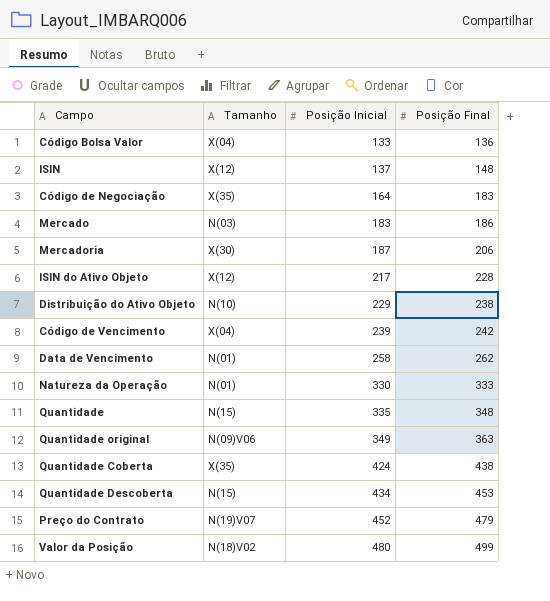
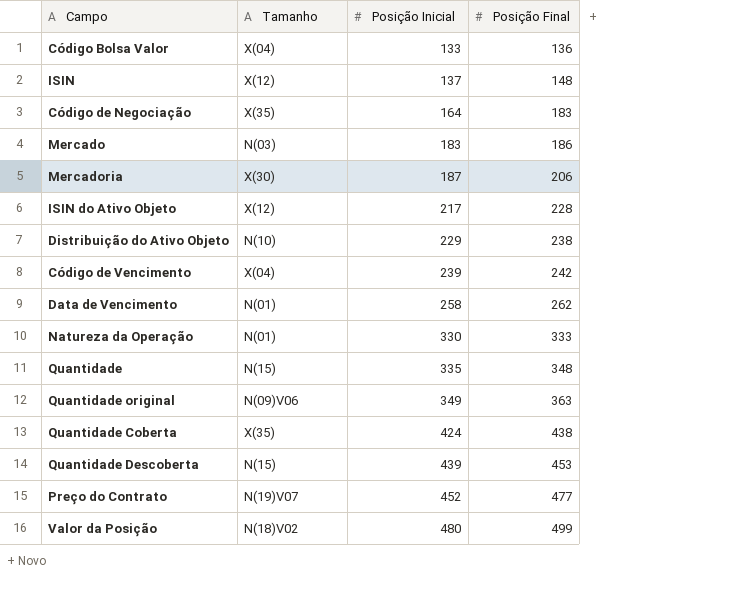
Quantidade Descoberta | Posição Inicial: 434 -> 439
Preço do Contrato | Posição Final: 479 -> 477

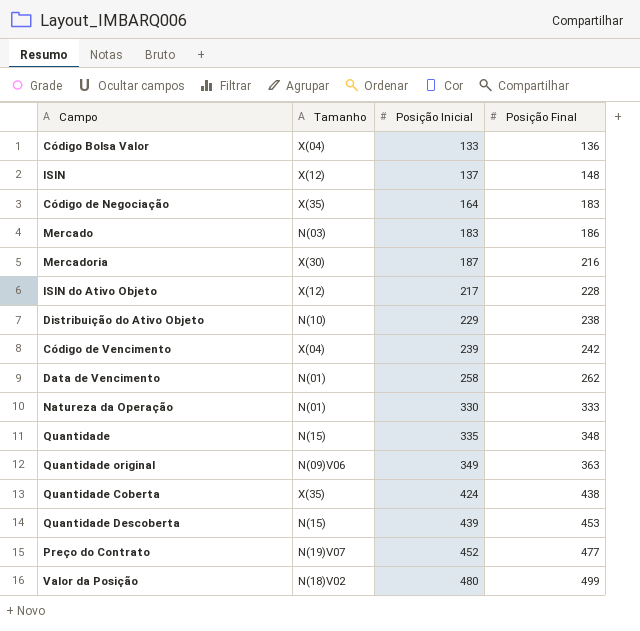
Mercadoria | Posição Final: 206 -> 216

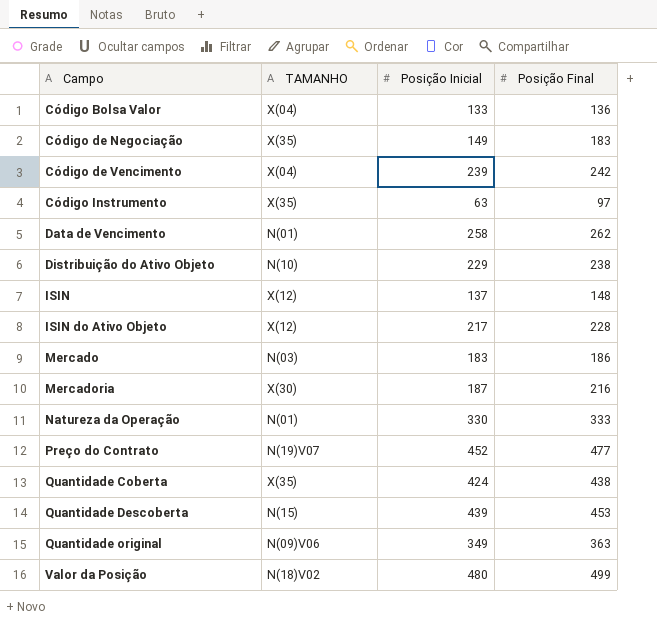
row order: Posição Inicial ascending -> Campo ascending
column name: Tamanho -> TAMANHO
row Quantidade: N(15) | 335 | 348 -> none
Código de Negociação | Posição Inicial: 164 -> 149
row Código Instrumento: none -> X(35) | 63 | 97

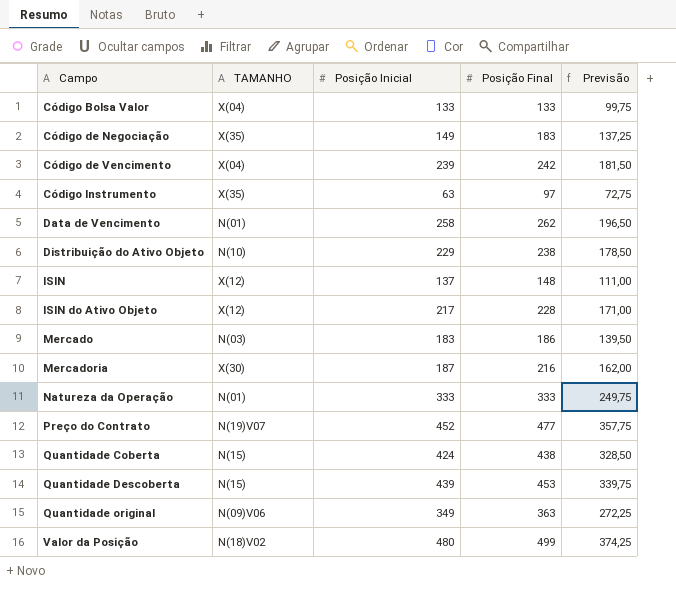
column Previsão | formula: none -> [Posição Final] * 0,75
Código Bolsa Valor | Posição Final: 136 -> 133
Natureza da Operação | Posição Inicial: 330 -> 333
Quantidade Coberta | TAMANHO: X(35) -> N(15)

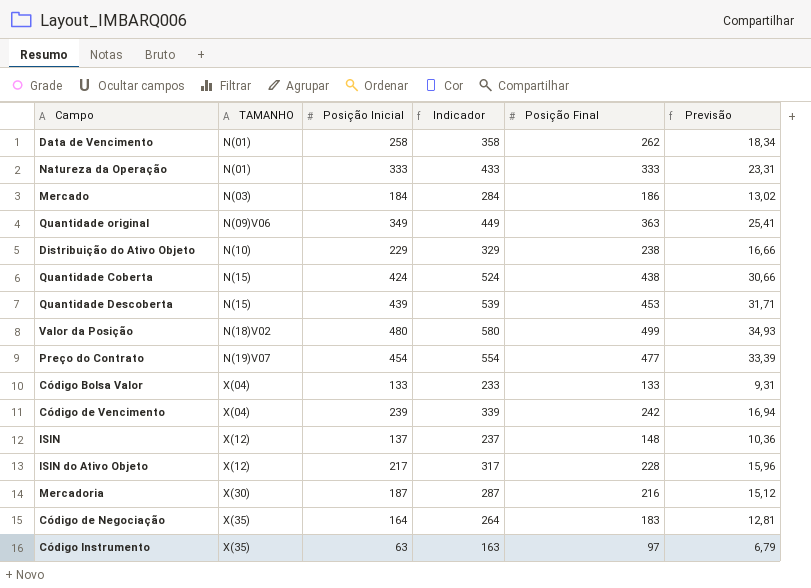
row order: Campo ascending -> TAMANHO ascending
column Indicador | formula: none -> [Posição Inicial] + 100
column Previsão | formula: [Posição Final] * 0,75 -> [Posição Final] * 0,07
Mercado | Posição Inicial: 183 -> 184
Preço do Contrato | Posição Inicial: 452 -> 454
Código de Negociação | Posição Inicial: 149 -> 164

